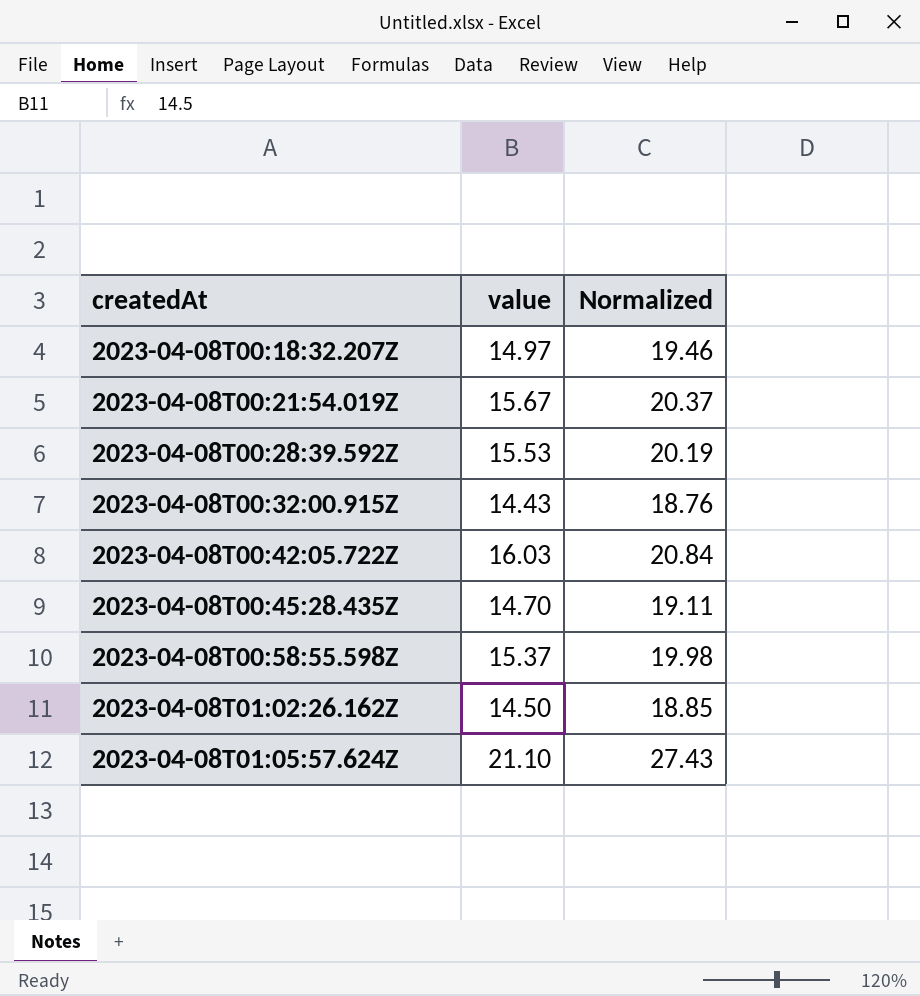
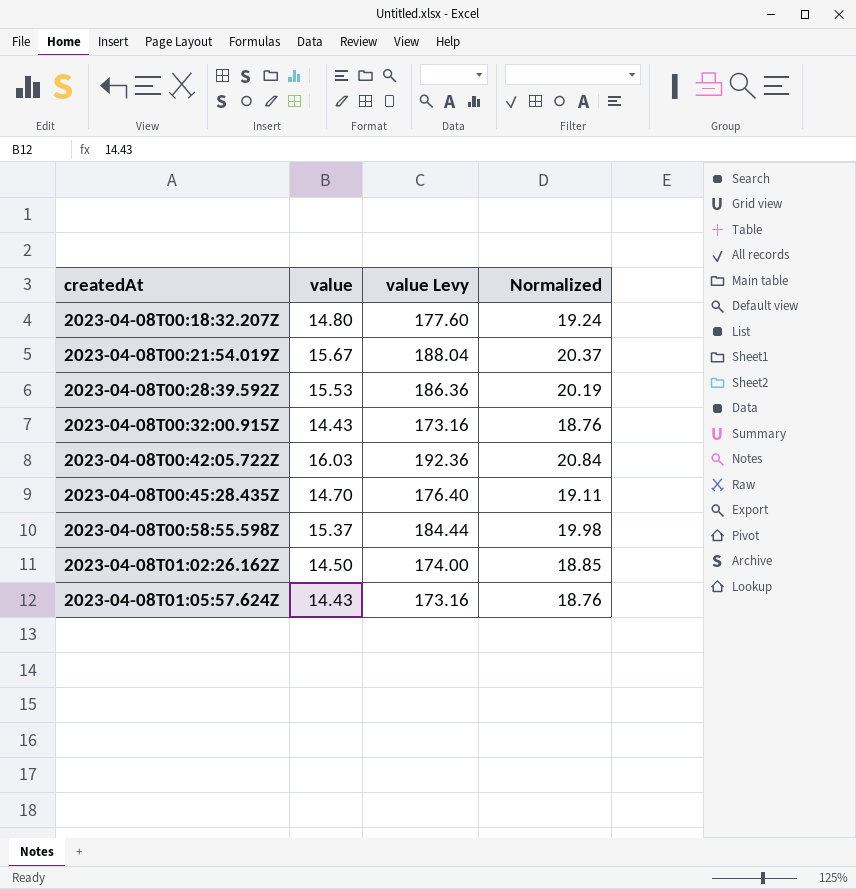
column value Levy | formula: none -> [value] * 12
2023-04-08T00:18:32.207Z | value: 14.97 -> 14.80
2023-04-08T00:18:32.207Z | Normalized: 19.46 -> 19.24
2023-04-08T01:05:57.624Z | value: 21.10 -> 14.43
2023-04-08T01:05:57.624Z | Normalized: 27.43 -> 18.76

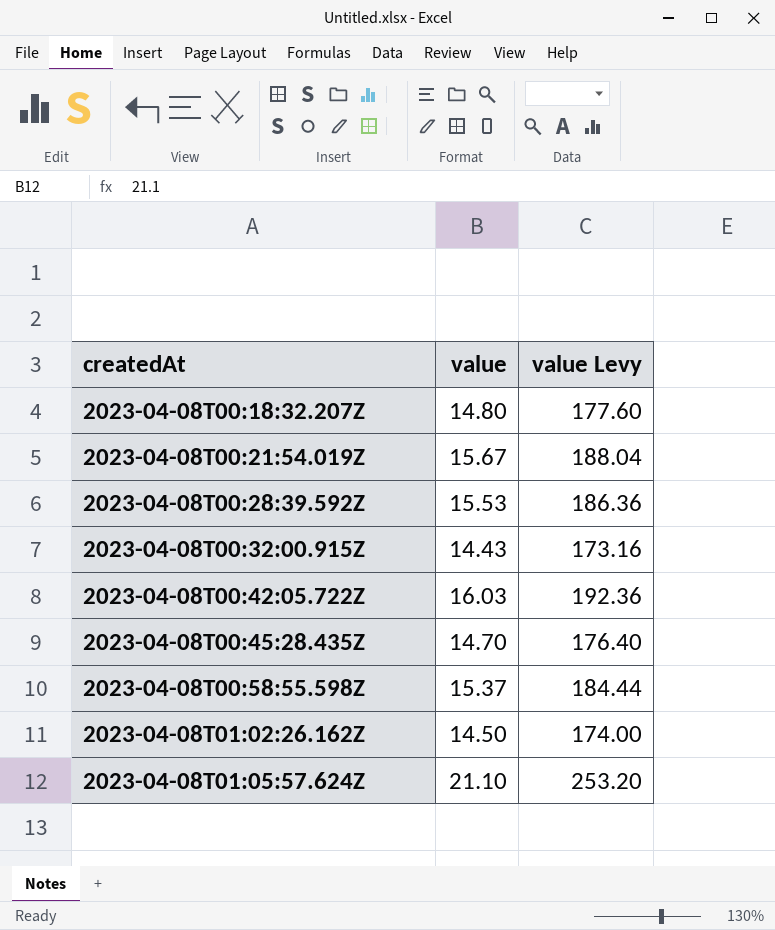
column Normalized | formula: [value] * 1.3 -> none
2023-04-08T01:05:57.624Z | value: 14.43 -> 21.10
2023-04-08T01:05:57.624Z | value Levy: 173.16 -> 253.20

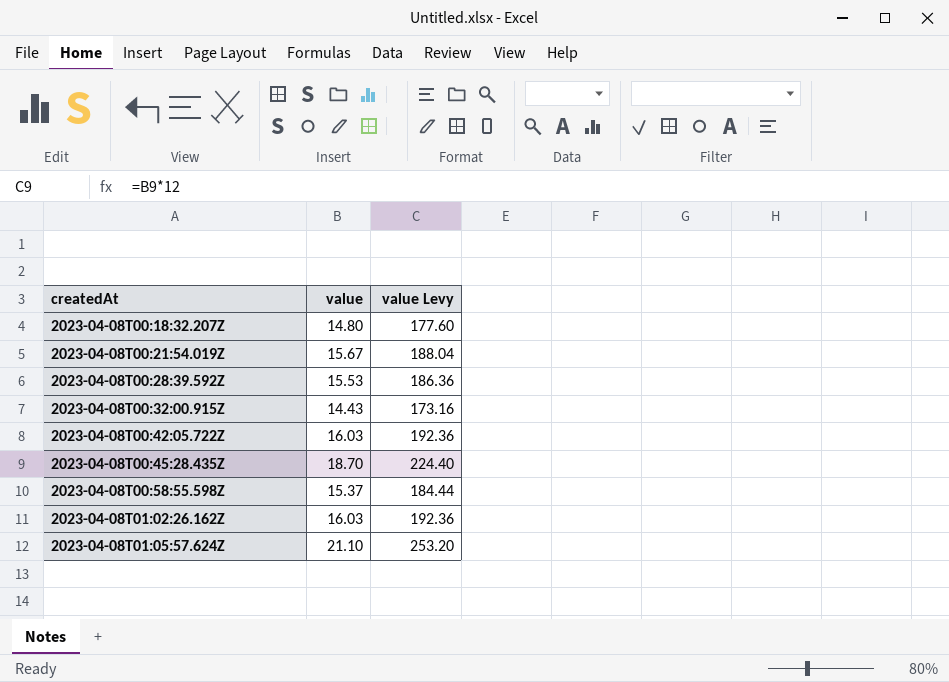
2023-04-08T00:45:28.435Z | value: 14.70 -> 18.70
2023-04-08T00:45:28.435Z | value Levy: 176.40 -> 224.40
2023-04-08T01:02:26.162Z | value: 14.50 -> 16.03
2023-04-08T01:02:26.162Z | value Levy: 174.00 -> 192.36

